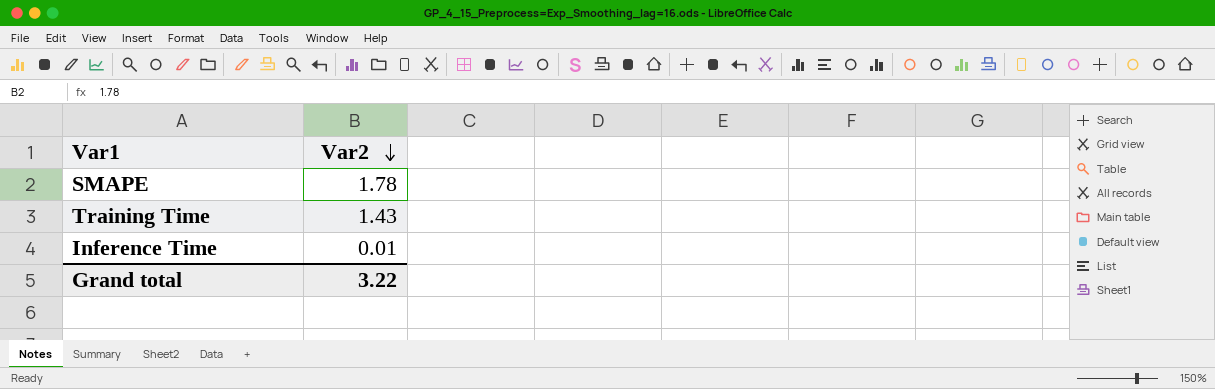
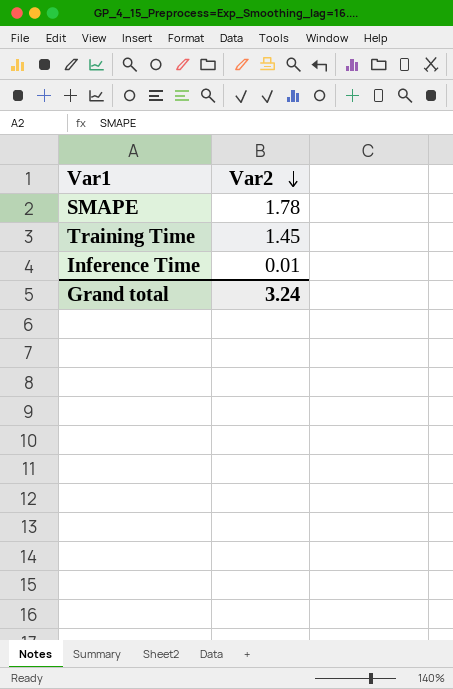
Training Time | Var2: 1.43 -> 1.45
Grand total | Var2: 3.22 -> 3.24

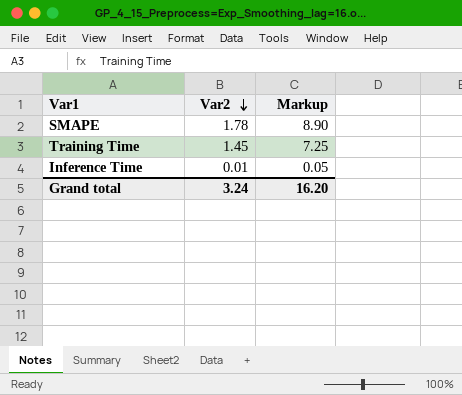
column Markup | formula: none -> [Var2] * 5

